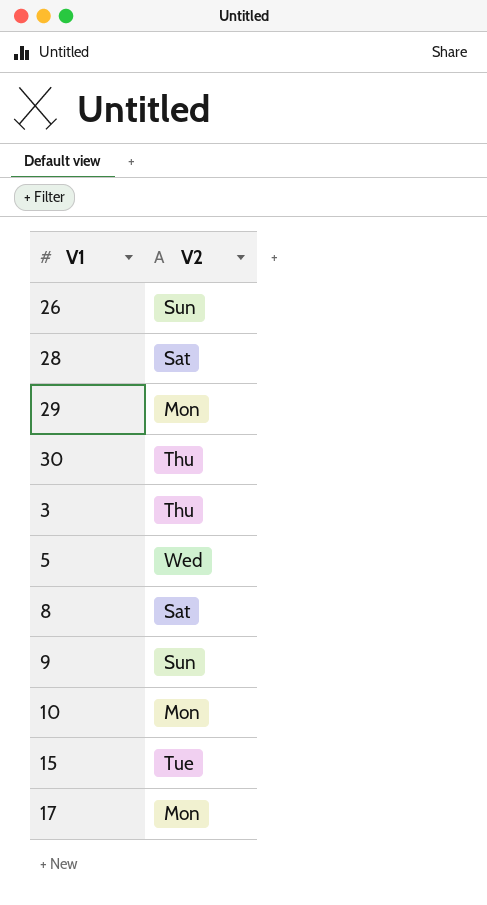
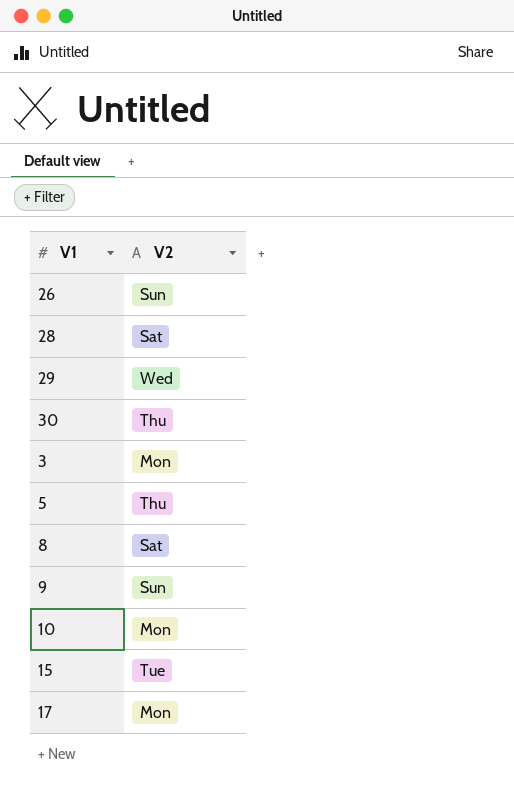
29 | V2: Mon -> Wed
3 | V2: Thu -> Mon
5 | V2: Wed -> Thu

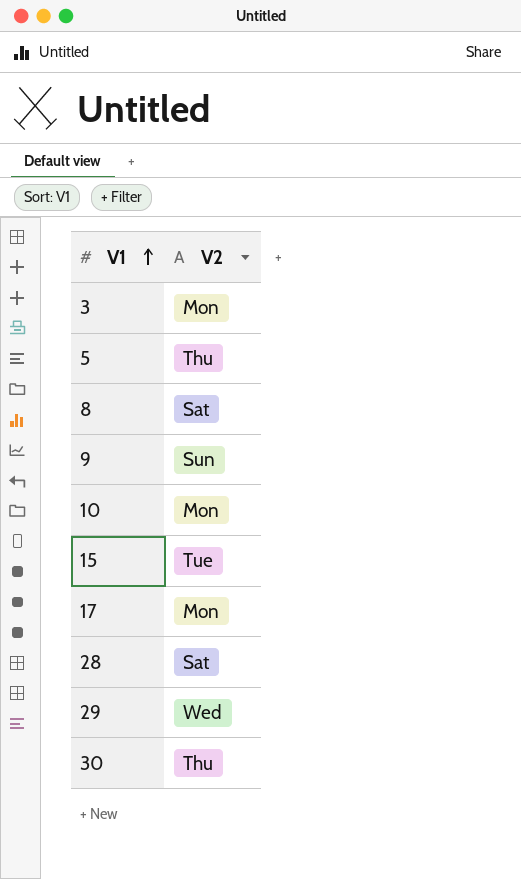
row order: none -> V1 ascending
row 26: Sun -> none

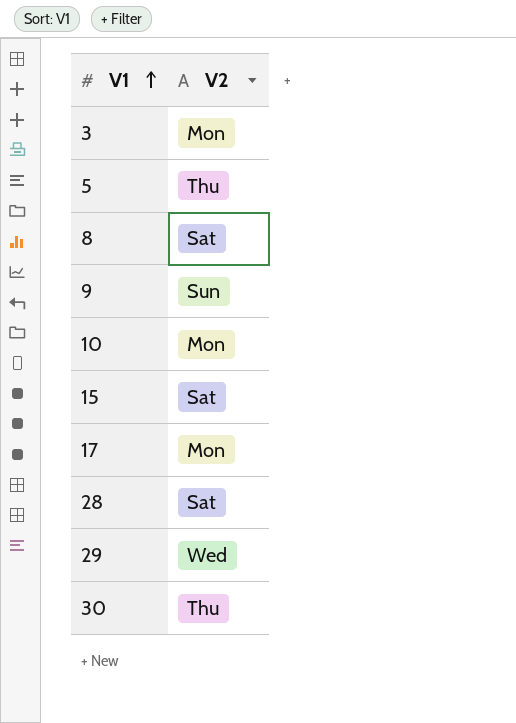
15 | V2: Tue -> Sat

